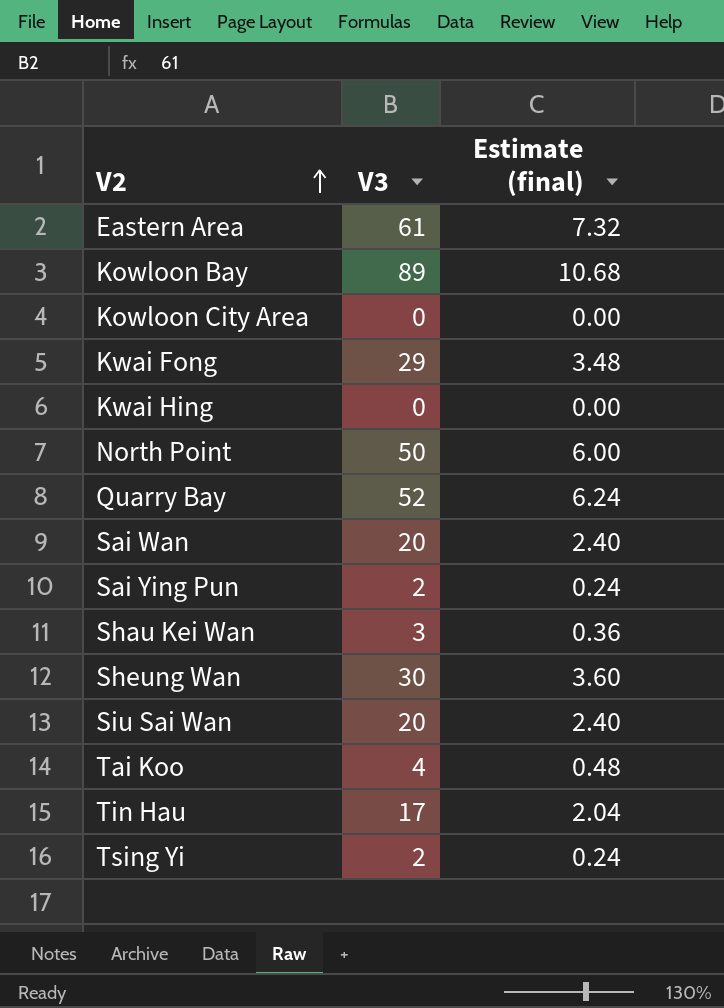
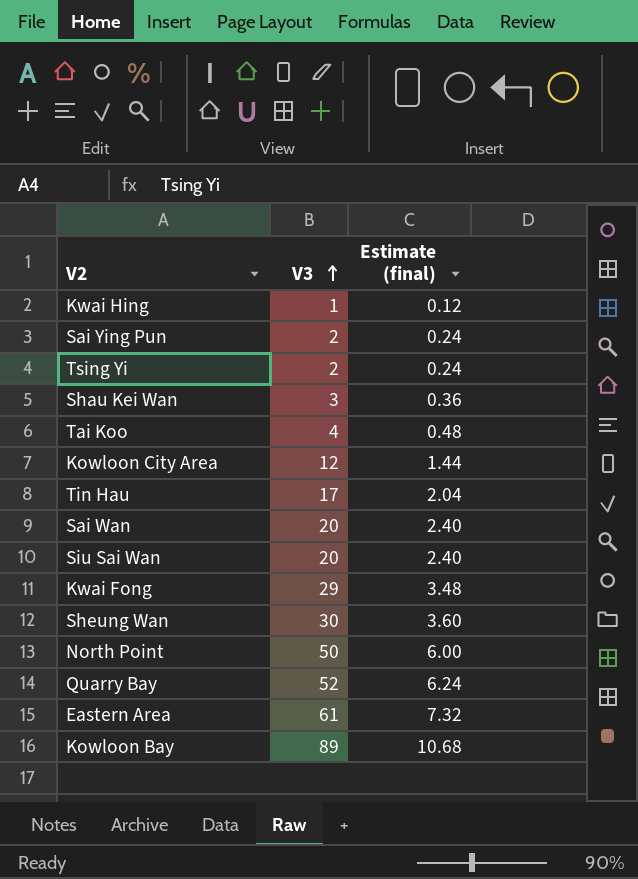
row order: V2 ascending -> V3 ascending
Kwai Hing | V3: 0 -> 1
Kwai Hing | Estimate (final): 0.00 -> 0.12
Kowloon City Area | V3: 0 -> 12
Kowloon City Area | Estimate (final): 0.00 -> 1.44

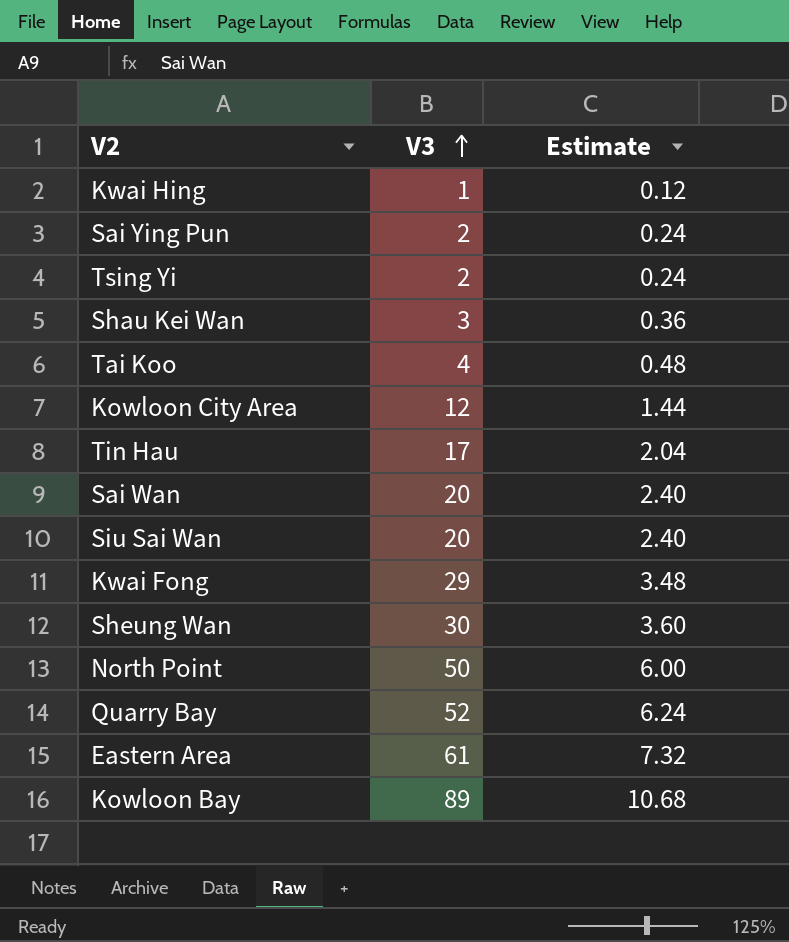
column name: Estimate (final) -> Estimate

